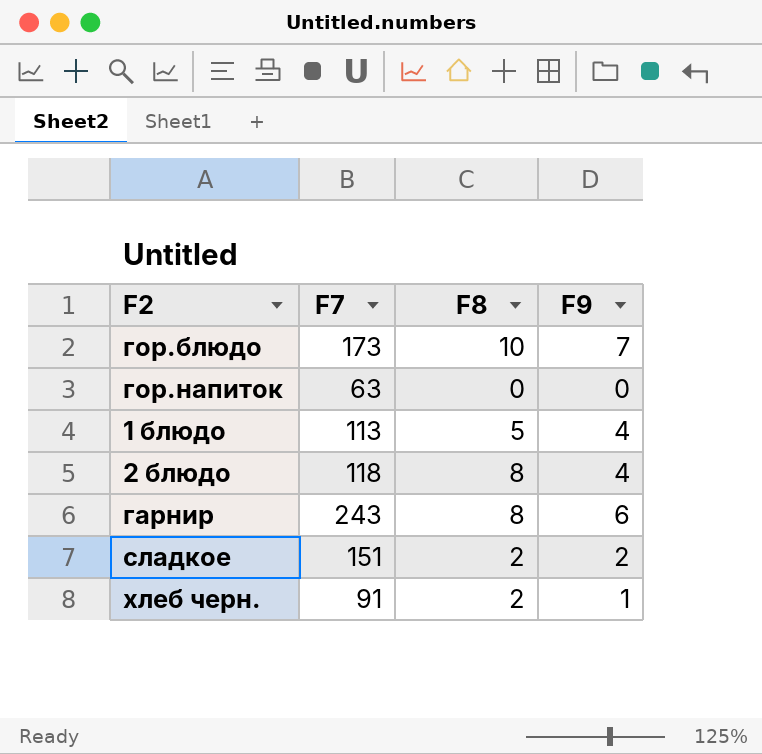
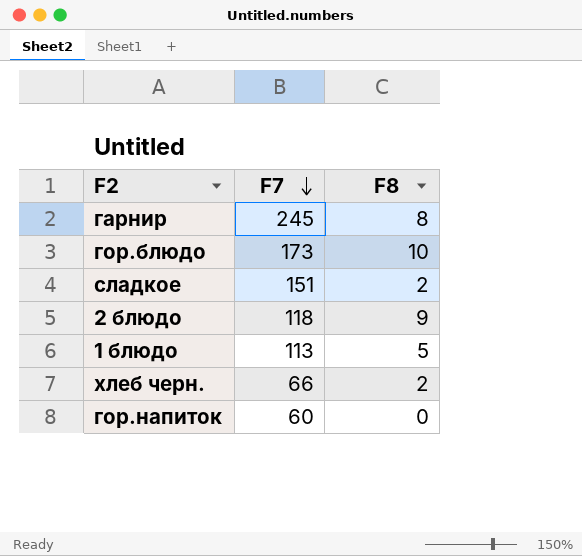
row order: none -> F7 descending
column F9 | position: 4 -> none
гарнир | F7: 243 -> 245
2 блюдо | F8: 8 -> 9
хлеб черн. | F7: 91 -> 66
гор.напиток | F7: 63 -> 60

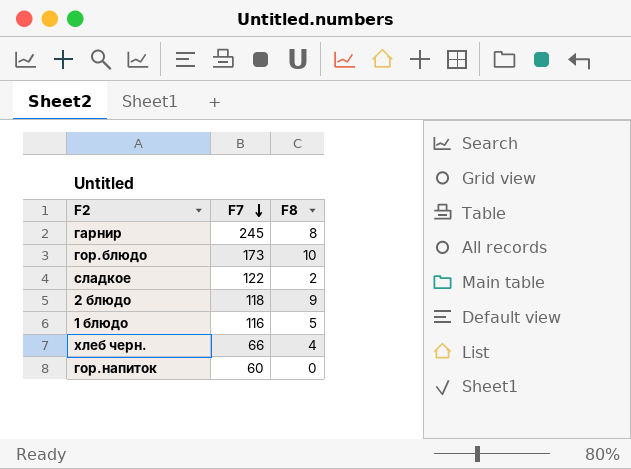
сладкое | F7: 151 -> 122
1 блюдо | F7: 113 -> 116
хлеб черн. | F8: 2 -> 4

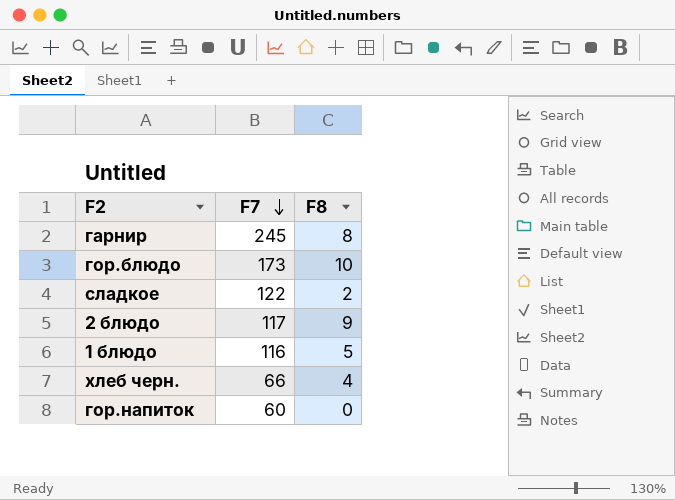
2 блюдо | F7: 118 -> 117

